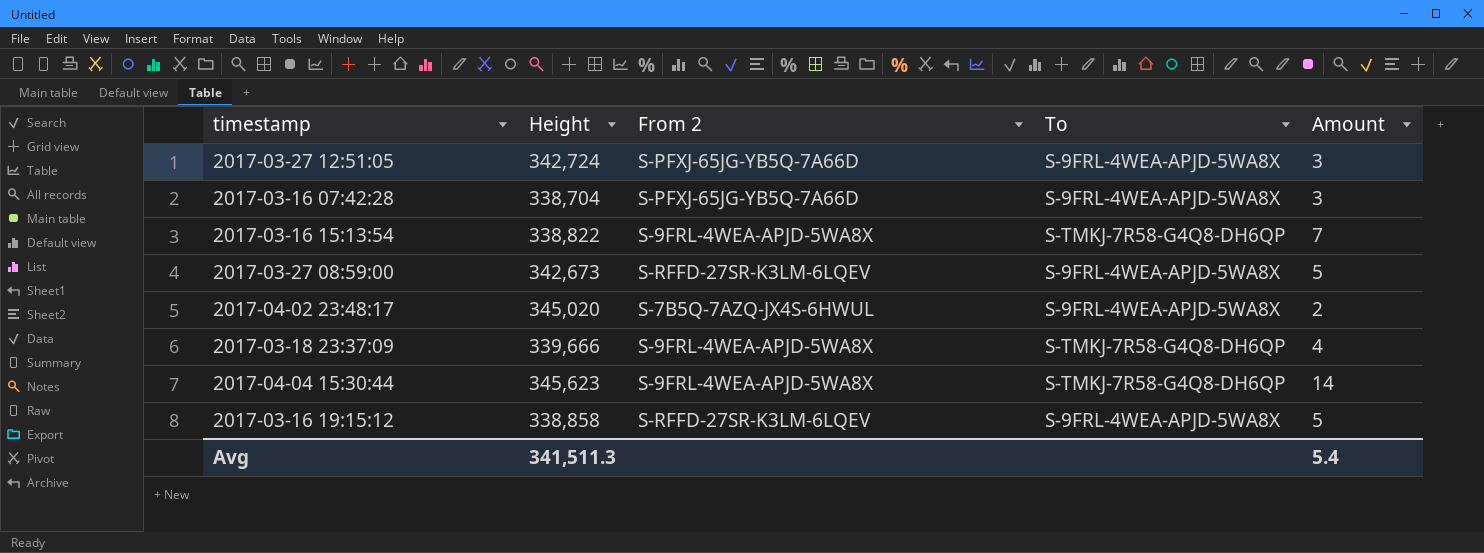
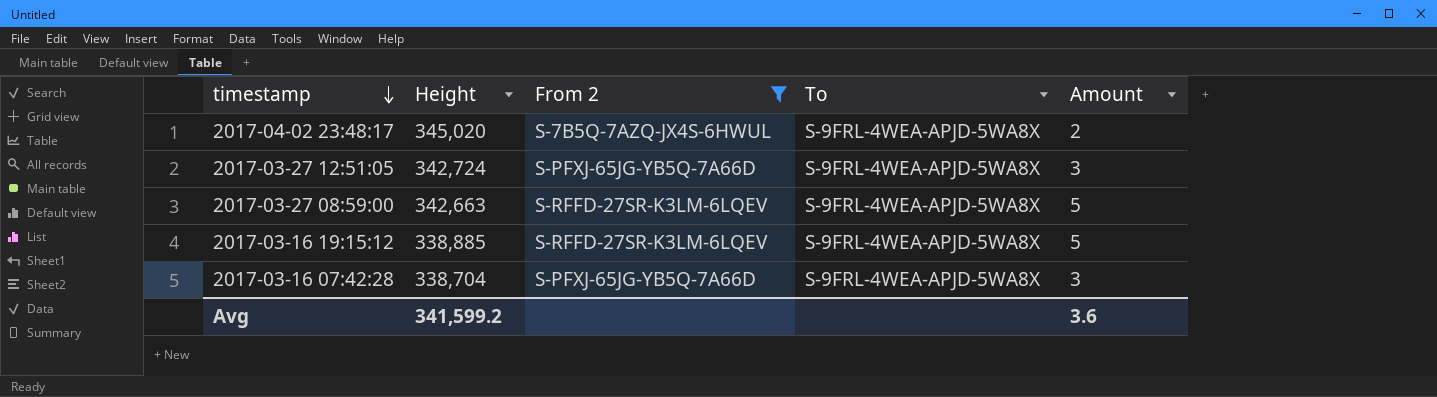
filter: none -> From 2 != S-9FRL-4WEA-APJD-5WA8X
row order: none -> timestamp descending
2017-03-27 08:59:00 | Height: 342,673 -> 342,663
2017-03-16 19:15:12 | Height: 338,858 -> 338,885
Avg | Height: 341,511.3 -> 341,599.2
Avg | Amount: 5.4 -> 3.6

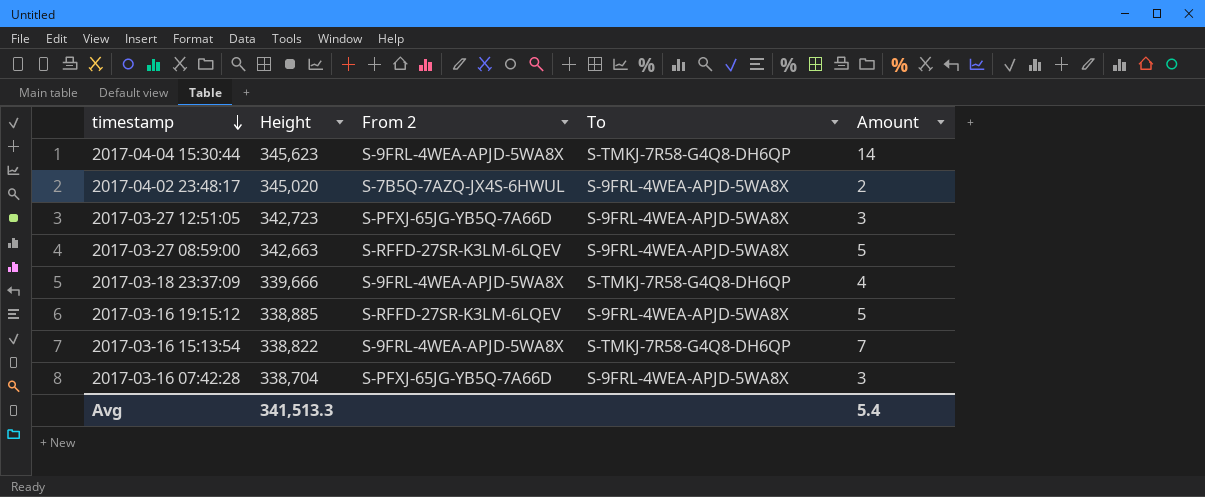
filter: From 2 != S-9FRL-4WEA-APJD-5WA8X -> none
2017-03-27 12:51:05 | Height: 342,724 -> 342,723
Avg | Height: 341,599.2 -> 341,513.3
Avg | Amount: 3.6 -> 5.4

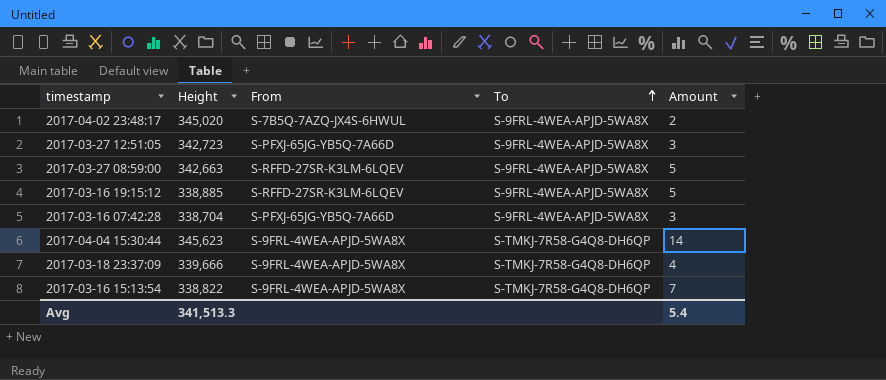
row order: timestamp descending -> To ascending
column name: From 2 -> From

